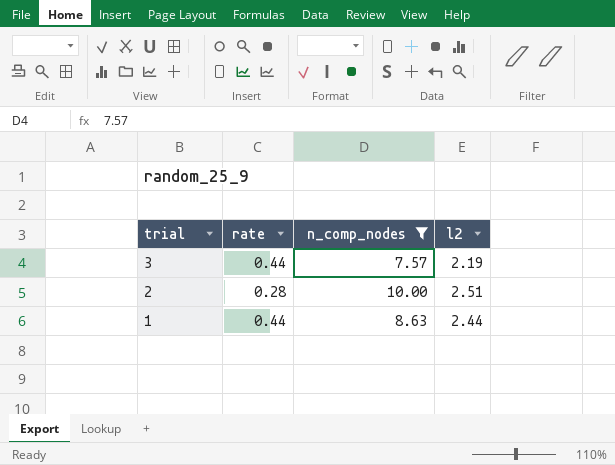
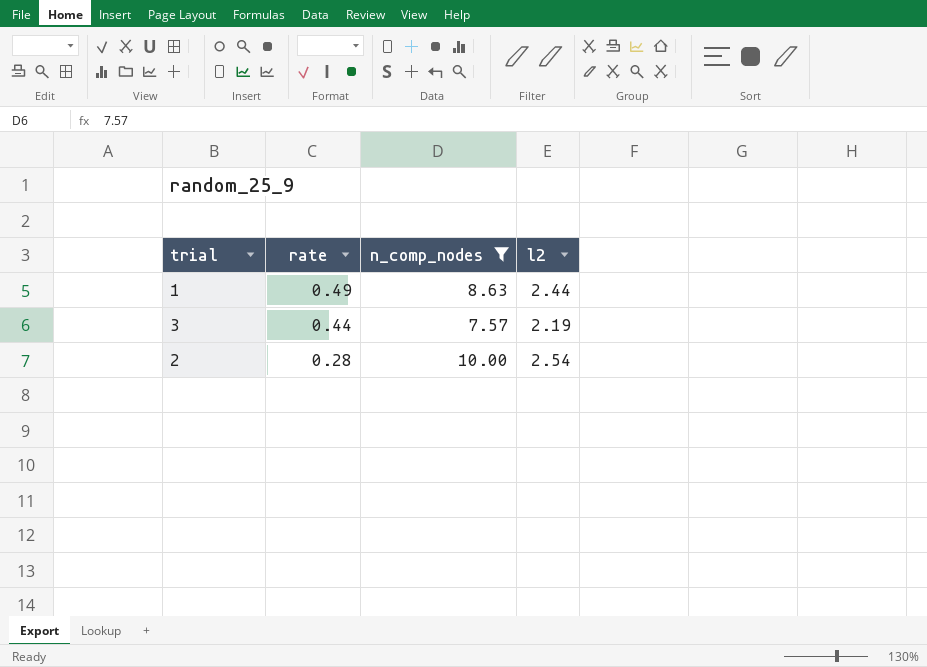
row order: trial descending -> rate descending
1 | rate: 0.44 -> 0.49
2 | l2: 2.51 -> 2.54

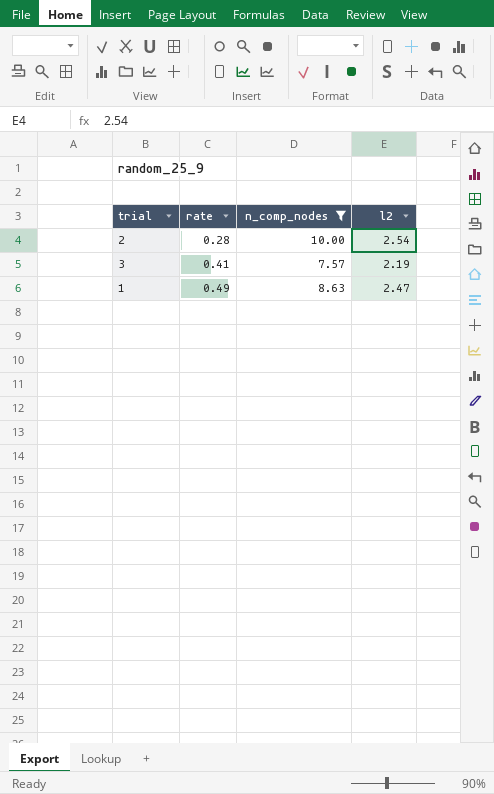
row order: rate descending -> rate ascending
3 | rate: 0.44 -> 0.41
1 | l2: 2.44 -> 2.47

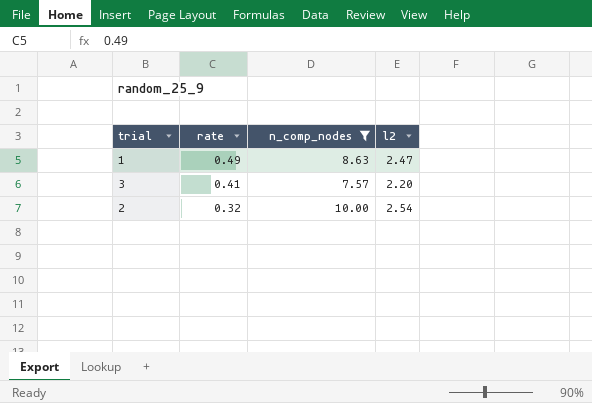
row order: rate ascending -> rate descending
3 | l2: 2.19 -> 2.20
2 | rate: 0.28 -> 0.32

